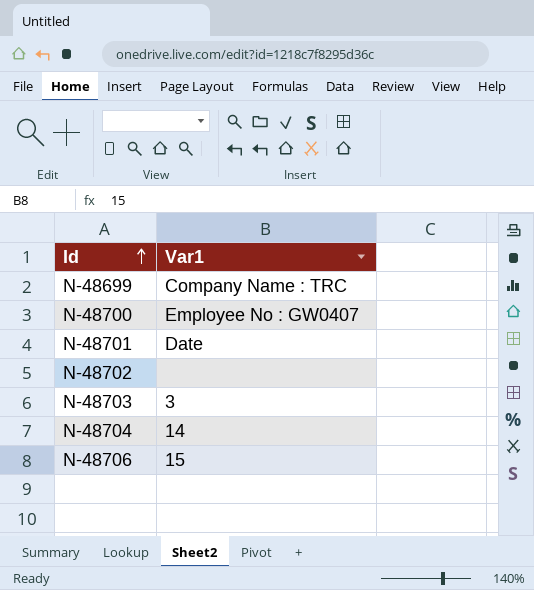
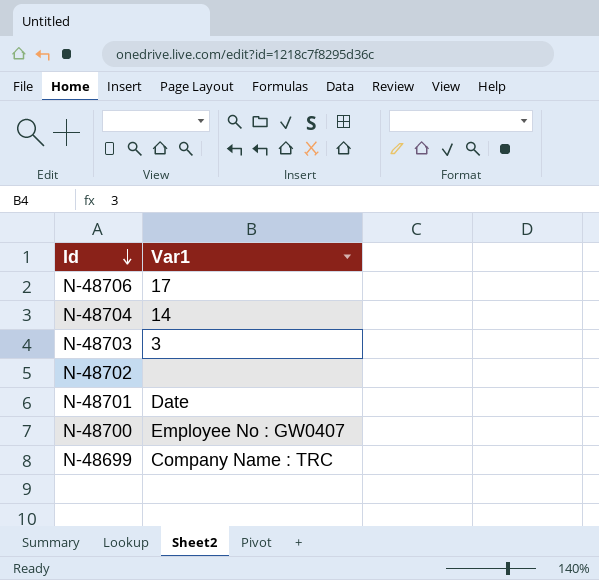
row order: Id ascending -> Id descending
N-48706 | Var1: 15 -> 17

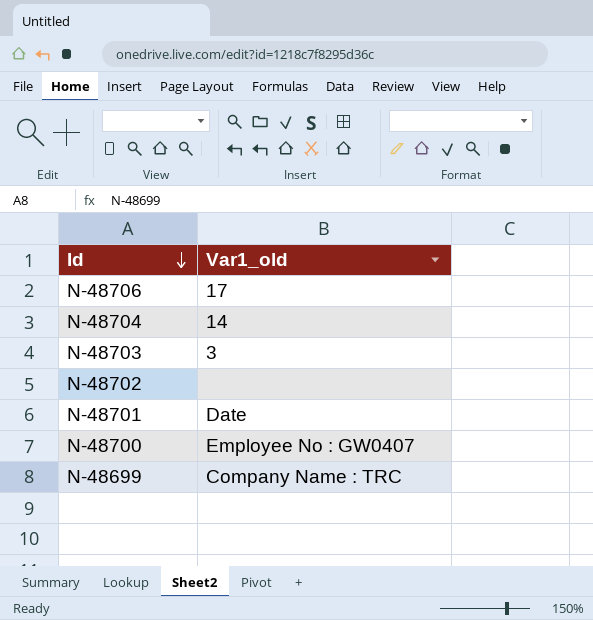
column name: Var1 -> Var1_old

